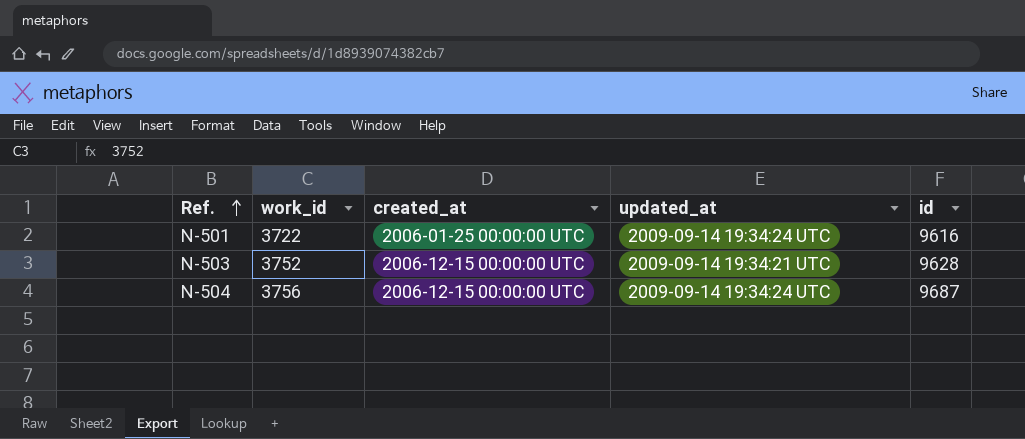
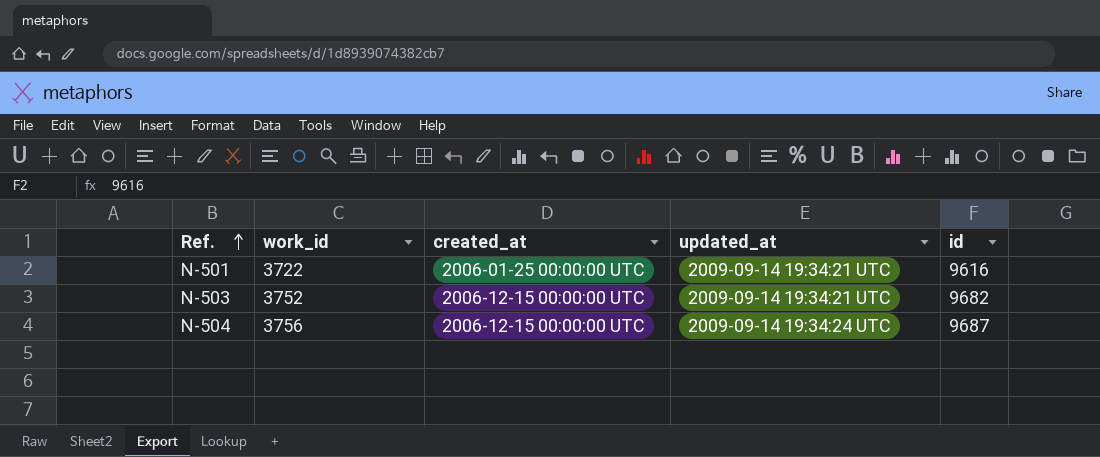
N-501 | updated_at: 2009-09-14 19:34:24 UTC -> 2009-09-14 19:34:21 UTC
N-503 | id: 9628 -> 9682

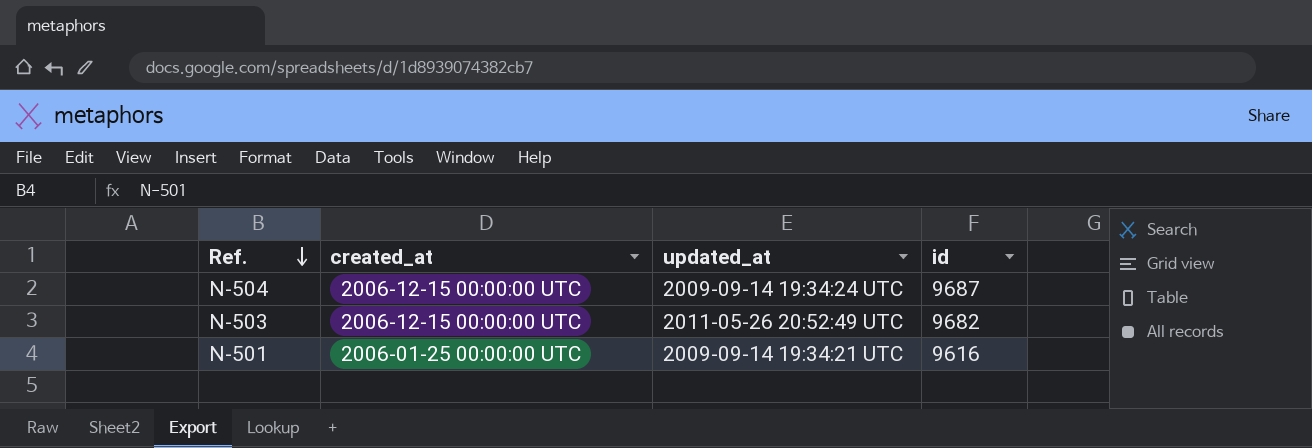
row order: Ref. ascending -> Ref. descending
column work_id | position: 2 -> none
N-503 | updated_at: 2009-09-14 19:34:21 UTC -> 2011-05-26 20:52:49 UTC

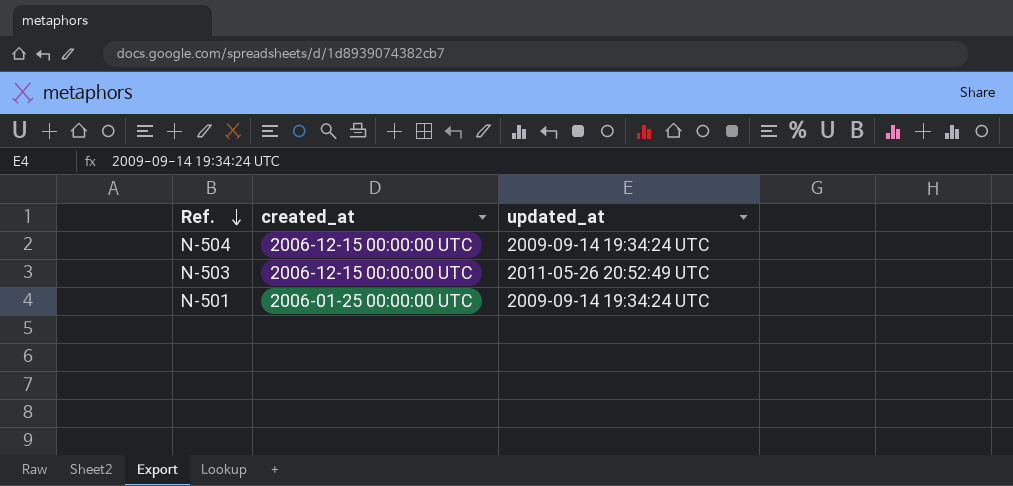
column id | position: 4 -> none
N-501 | updated_at: 2009-09-14 19:34:21 UTC -> 2009-09-14 19:34:24 UTC

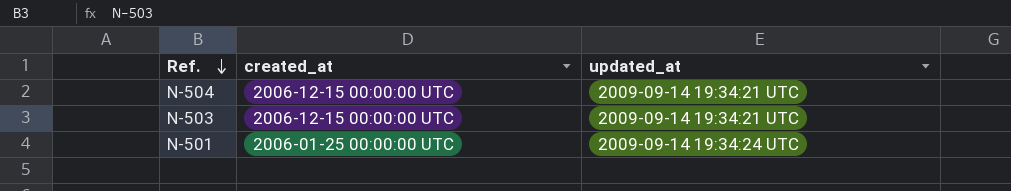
N-504 | updated_at: 2009-09-14 19:34:24 UTC -> 2009-09-14 19:34:21 UTC
N-503 | updated_at: 2011-05-26 20:52:49 UTC -> 2009-09-14 19:34:21 UTC

